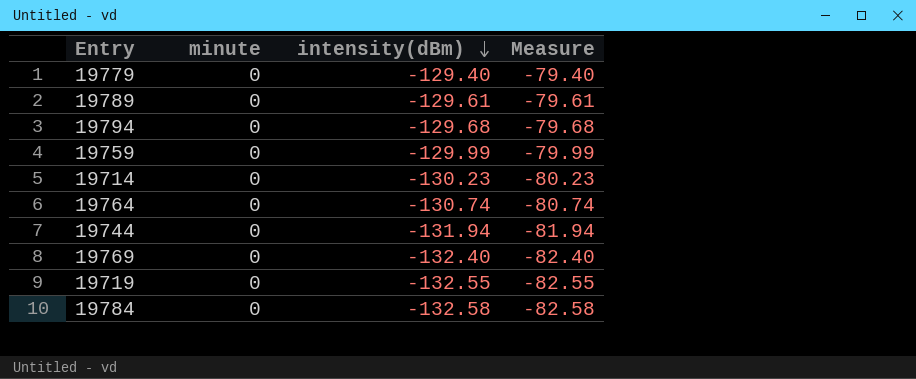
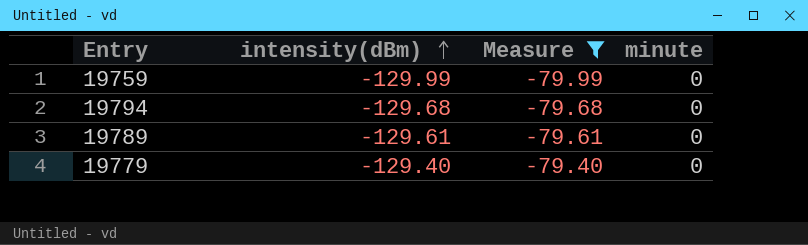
filter: none -> Measure >= -79.99
row order: intensity(dBm) descending -> intensity(dBm) ascending
column minute | position: 2 -> 4

